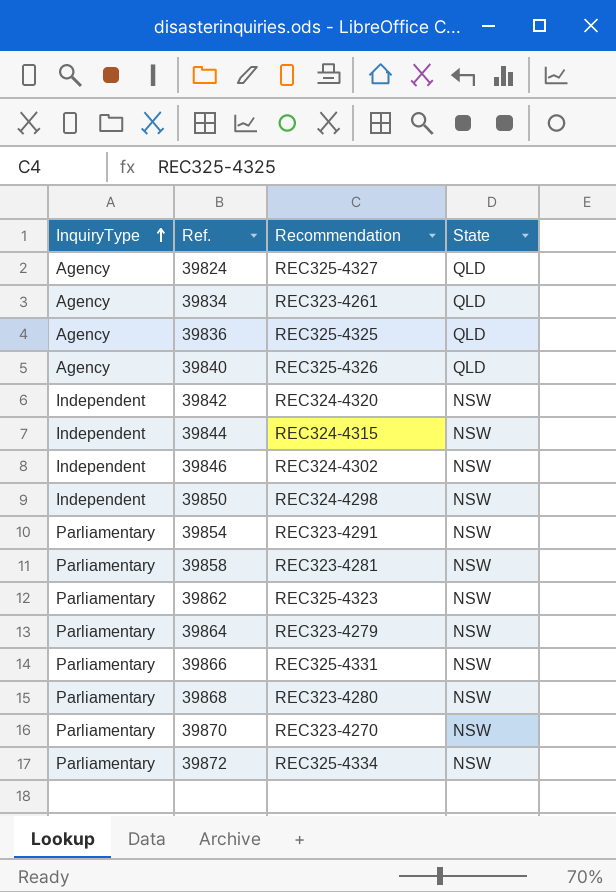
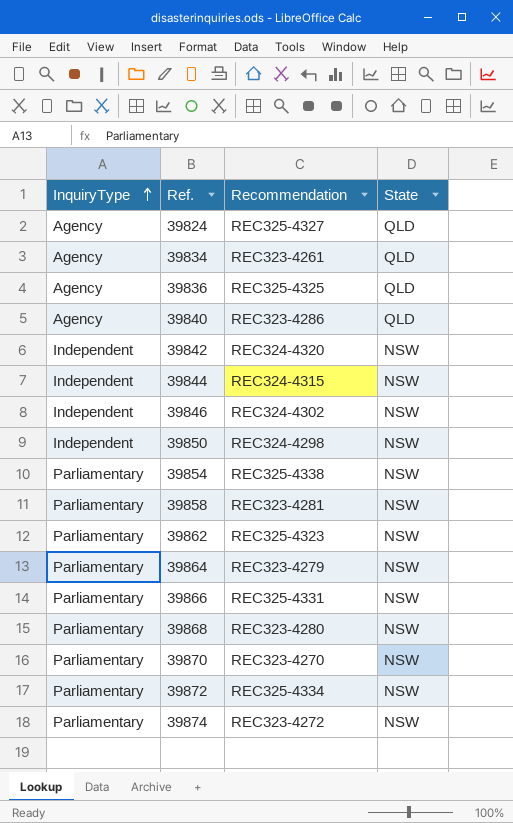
39840 | Recommendation: REC325-4326 -> REC323-4286
39854 | Recommendation: REC323-4291 -> REC325-4338
row 39874: none -> Parliamentary | REC323-4272 | NSW

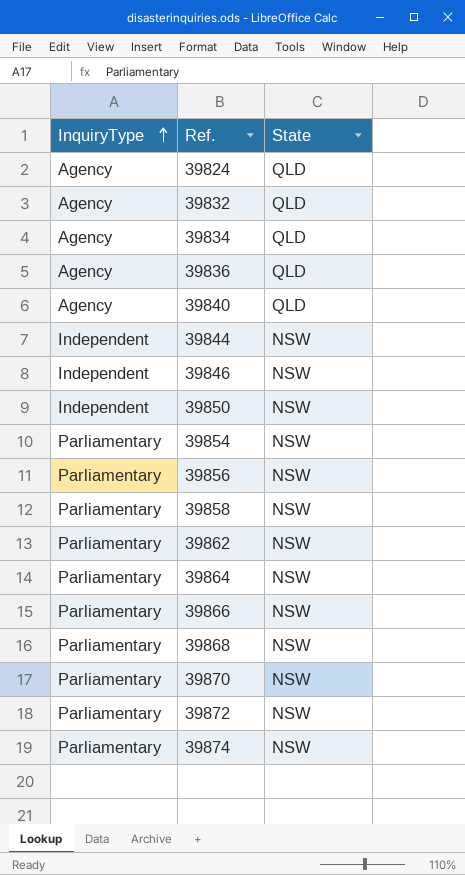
column Recommendation | position: 3 -> none
row 39842: Independent | REC324-4320 | NSW -> none
row 39832: none -> Agency | QLD
row 39856: none -> Parliamentary | NSW

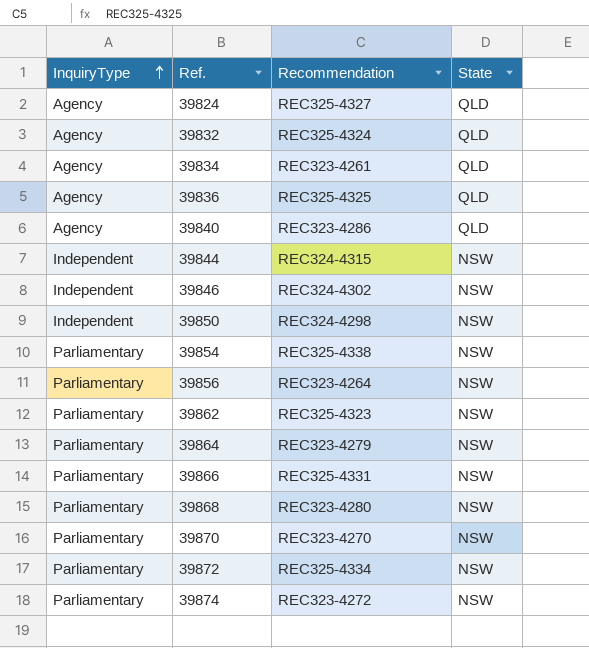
column Recommendation | position: none -> 3
row 39858: Parliamentary | NSW -> none

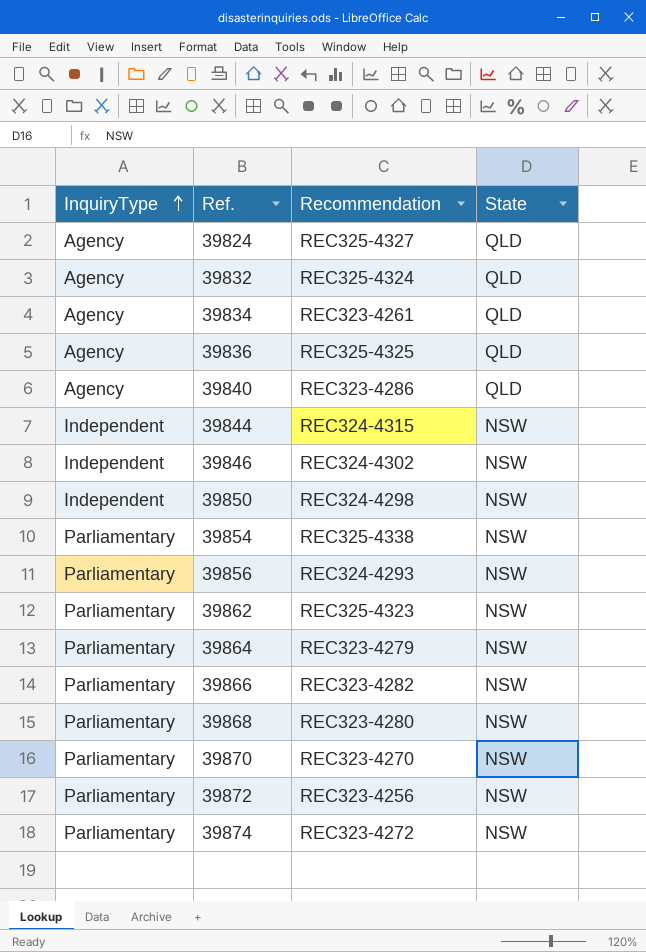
39856 | Recommendation: REC323-4264 -> REC324-4293
39866 | Recommendation: REC325-4331 -> REC323-4282
39872 | Recommendation: REC325-4334 -> REC323-4256

